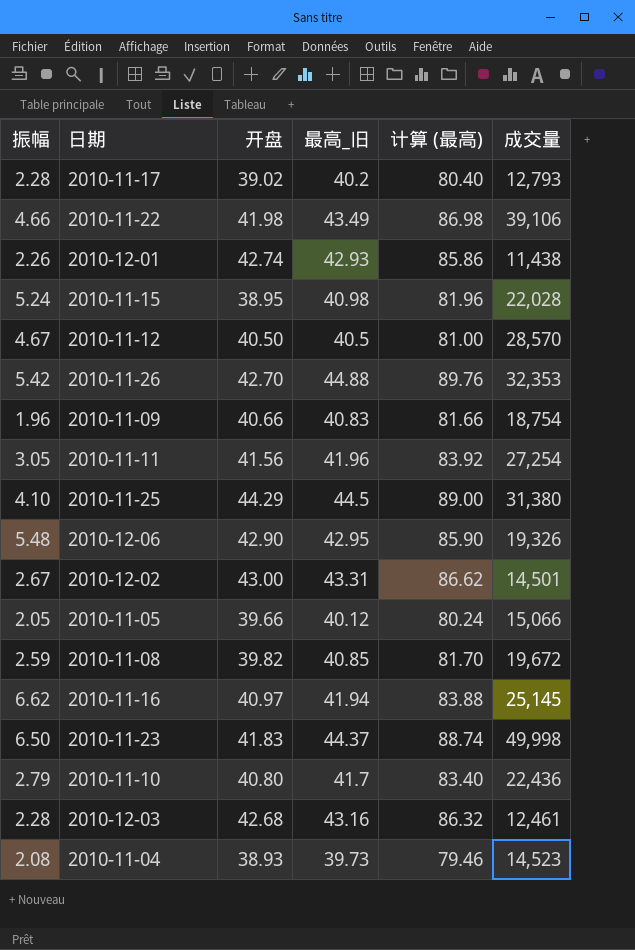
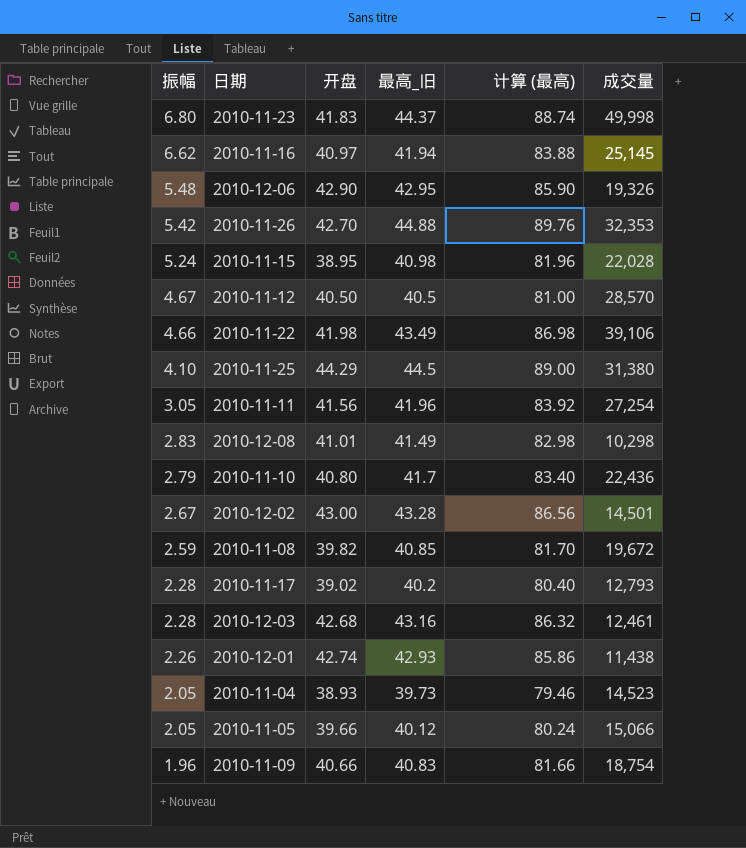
row order: none -> 振幅 descending
2010-11-23 | 振幅: 6.50 -> 6.80
row 2010-12-08: none -> 2.83 | 41.01 | 41.49 | 82.98 | 10,298
2010-12-02 | 最高_旧: 43.31 -> 43.28
2010-12-02 | 计算 (最高): 86.62 -> 86.56
2010-11-04 | 振幅: 2.08 -> 2.05

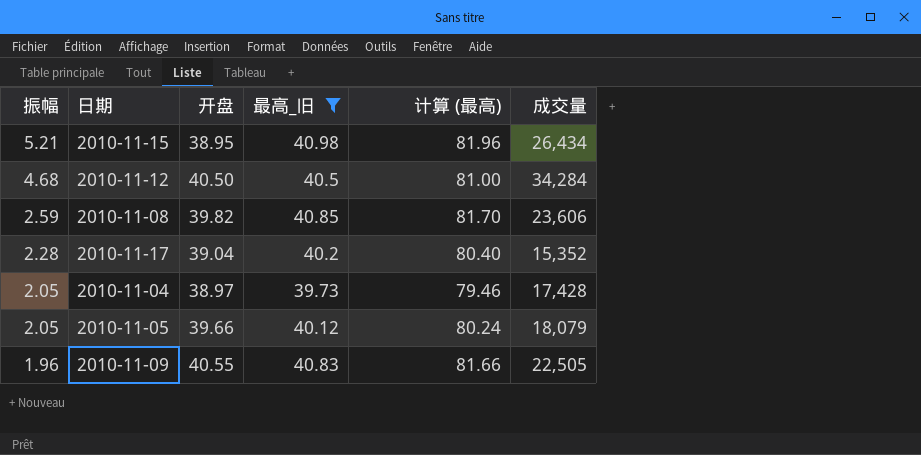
filter: none -> 最高_旧 <= 40.98
2010-11-15 | 振幅: 5.24 -> 5.21
2010-11-15 | 成交量: 22,028 -> 26,434
2010-11-12 | 振幅: 4.67 -> 4.68
2010-11-12 | 成交量: 28,570 -> 34,284
2010-11-08 | 成交量: 19,672 -> 23,606
2010-11-17 | 开盘: 39.02 -> 39.04
2010-11-17 | 成交量: 12,793 -> 15,352
2010-11-04 | 开盘: 38.93 -> 38.97
2010-11-04 | 成交量: 14,523 -> 17,428
2010-11-05 | 成交量: 15,066 -> 18,079
2010-11-09 | 开盘: 40.66 -> 40.55
2010-11-09 | 成交量: 18,754 -> 22,505

